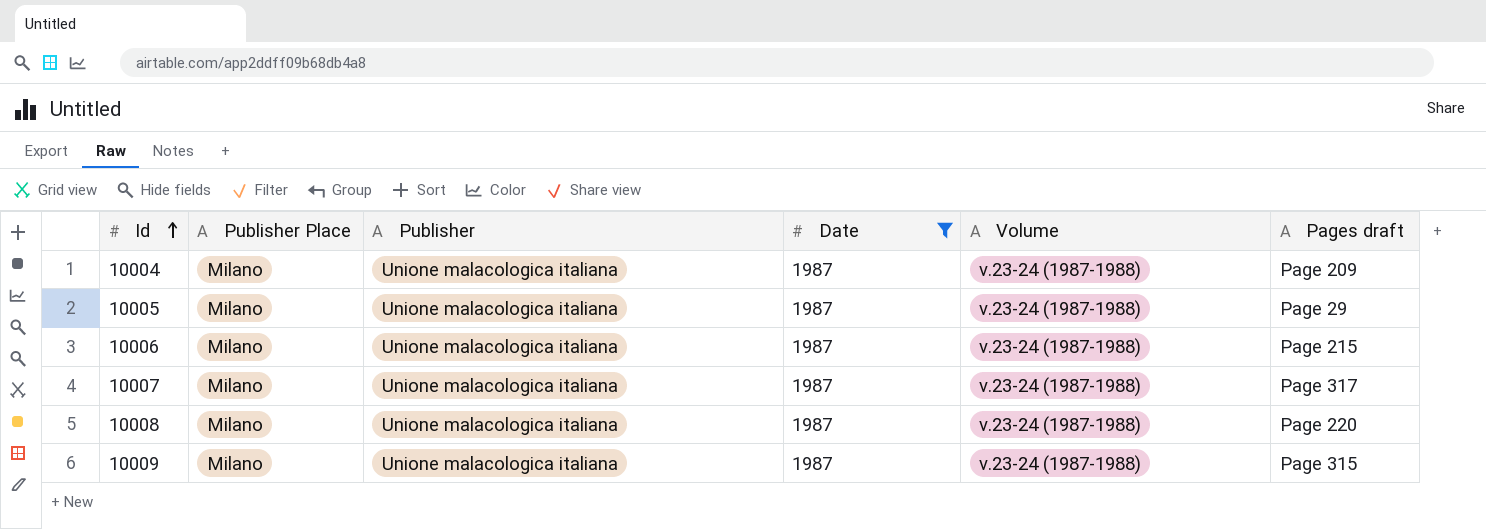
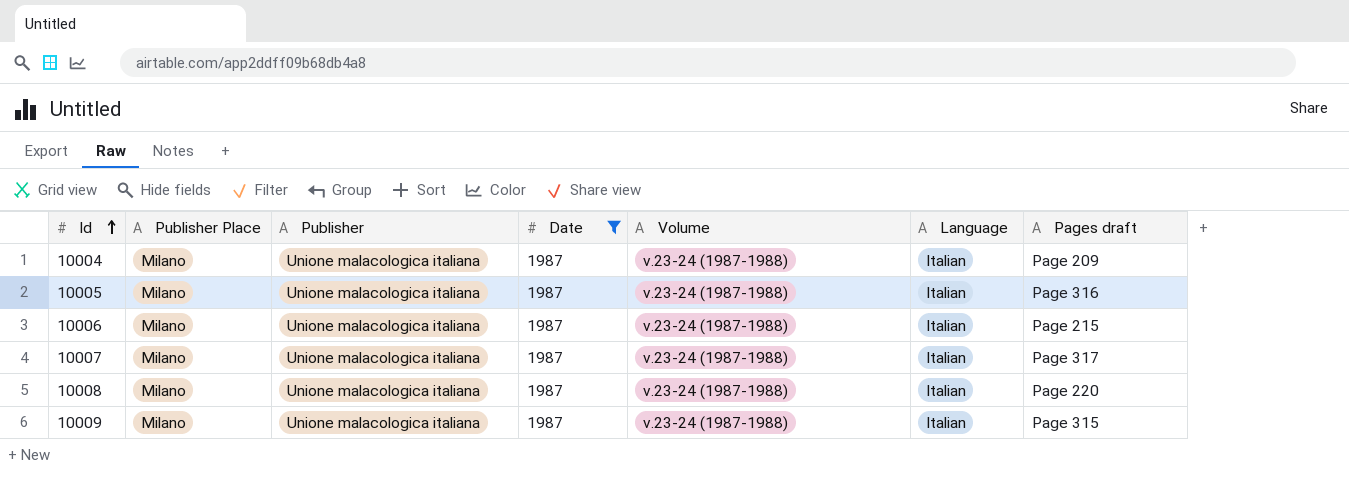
column Language | position: none -> 6
10005 | Pages draft: Page 29 -> Page 316

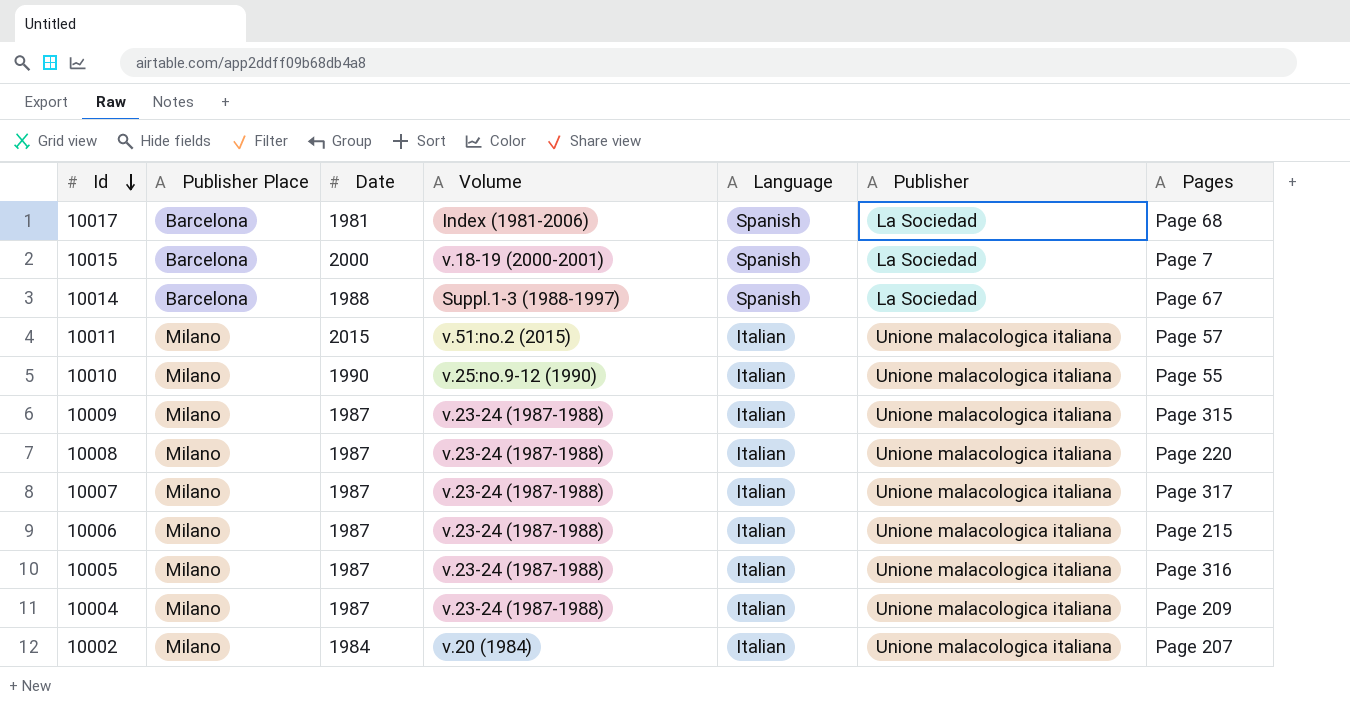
filter: Date = 1987 -> none
row order: Id ascending -> Id descending
column Publisher | position: 3 -> 6
column name: Pages draft -> Pages

